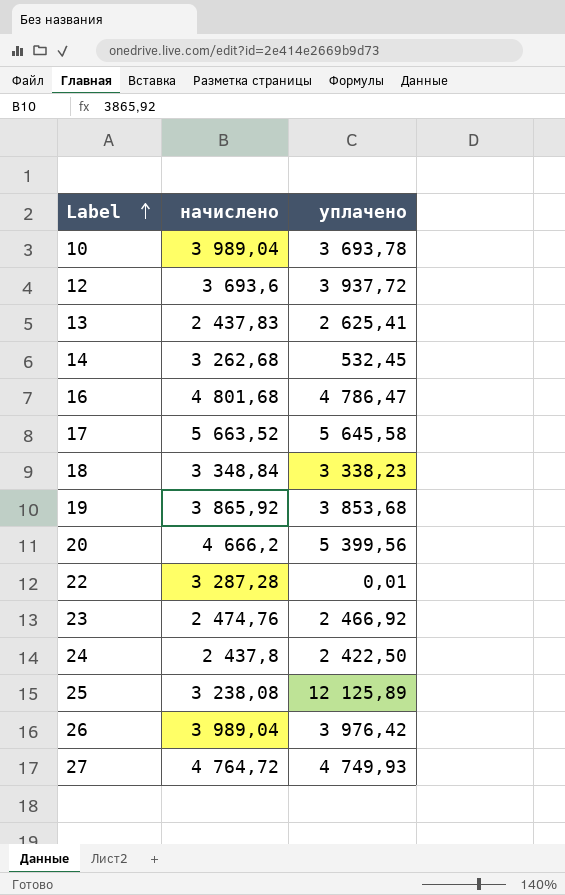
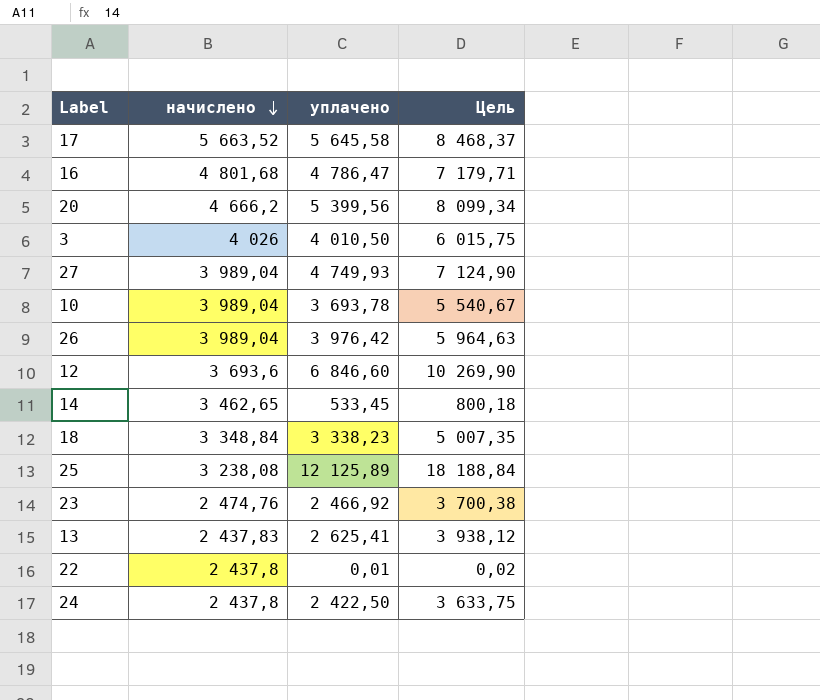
row order: Label ascending -> начислено descending
column Цель | formula: none -> [уплачено] * 1,5
row 19: 3 865,92 | 3 853,68 -> none
row 3: none -> 4 026 | 4 010,50 | 6 015,75
27 | начислено: 4 764,72 -> 3 989,04
12 | уплачено: 3 937,72 -> 6 846,60
14 | начислено: 3 262,68 -> 3 462,65
14 | уплачено: 532,45 -> 533,45
22 | начислено: 3 287,28 -> 2 437,8

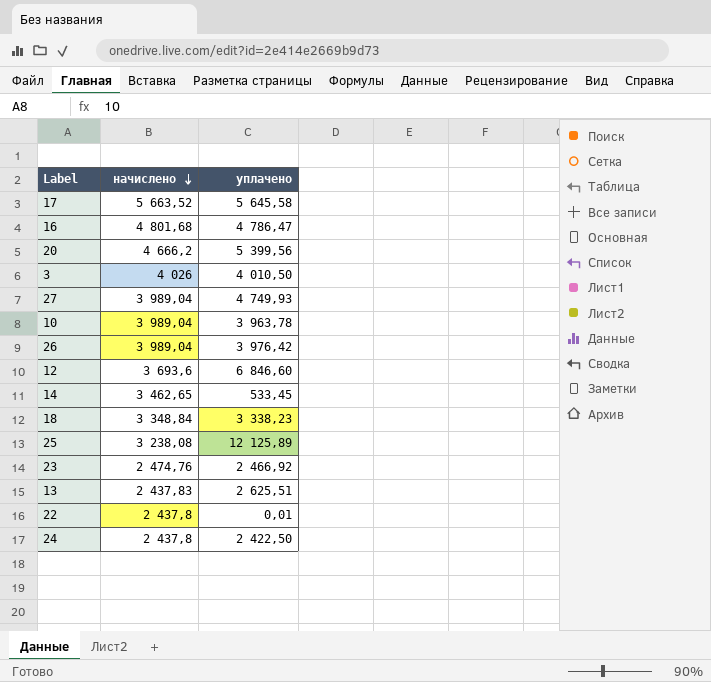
column Цель | formula: [уплачено] * 1,5 -> none
10 | уплачено: 3 693,78 -> 3 963,78
13 | уплачено: 2 625,41 -> 2 625,51

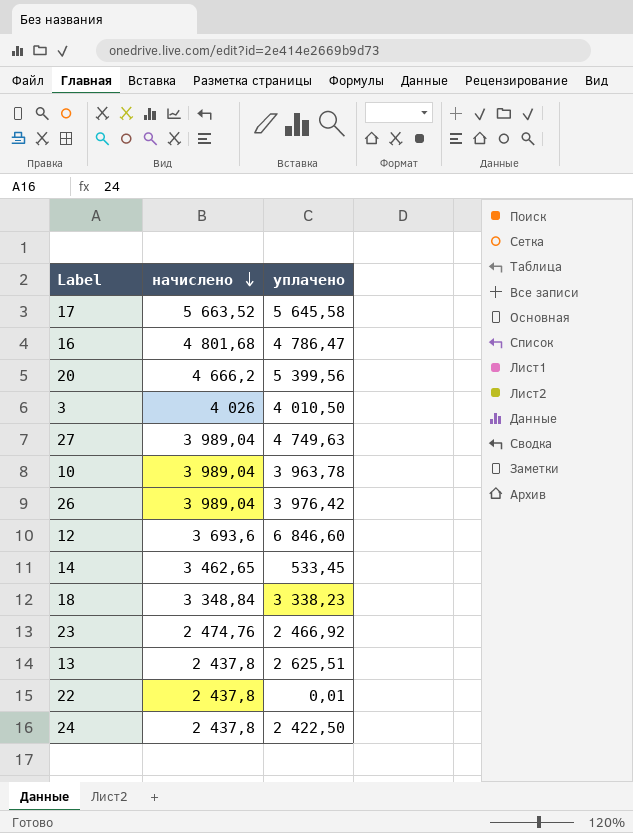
row 25: 3 238,08 | 12 125,89 -> none
27 | уплачено: 4 749,93 -> 4 749,63
13 | начислено: 2 437,83 -> 2 437,8

